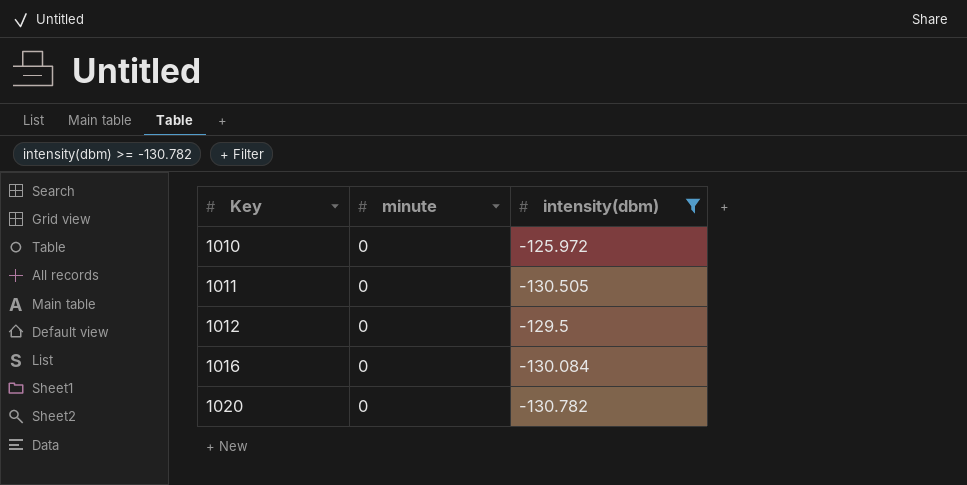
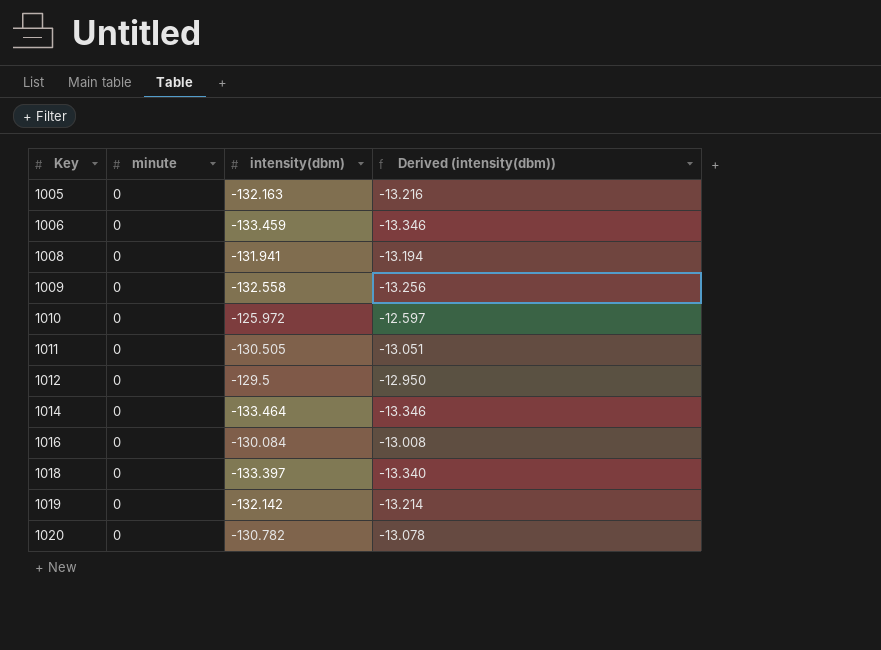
filter: intensity(dbm) >= -130.782 -> none
column Derived (intensity(dbm)) | formula: none -> [intensity(dbm)] * 0.1

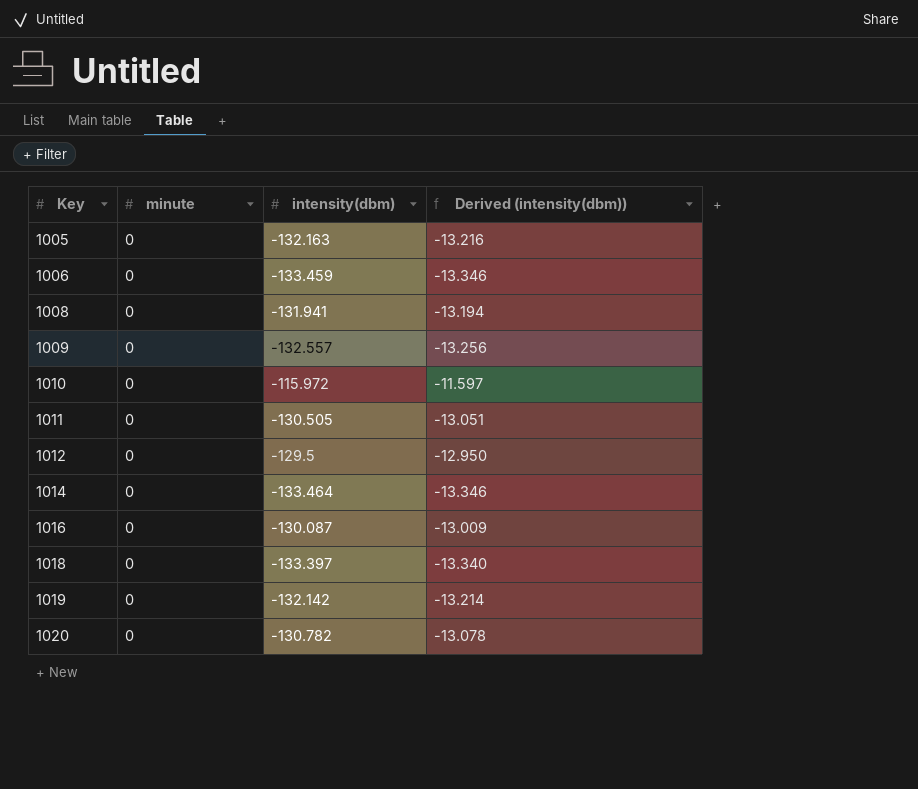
1009 | intensity(dbm): -132.558 -> -132.557
1010 | intensity(dbm): -125.972 -> -115.972
1010 | Derived (intensity(dbm)): -12.597 -> -11.597
1016 | intensity(dbm): -130.084 -> -130.087
1016 | Derived (intensity(dbm)): -13.008 -> -13.009

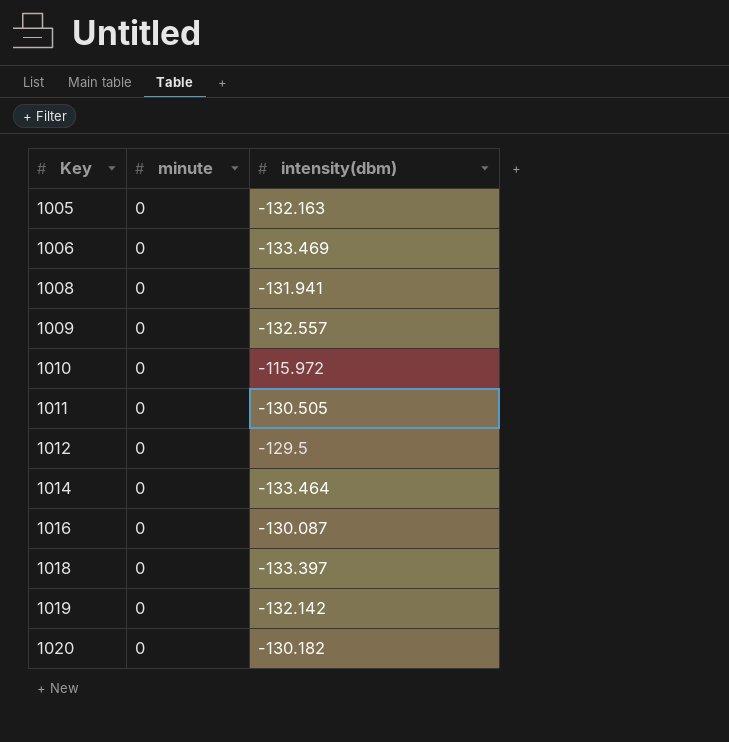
column Derived (intensity(dbm)) | formula: [intensity(dbm)] * 0.1 -> none
1006 | intensity(dbm): -133.459 -> -133.469
1020 | intensity(dbm): -130.782 -> -130.182

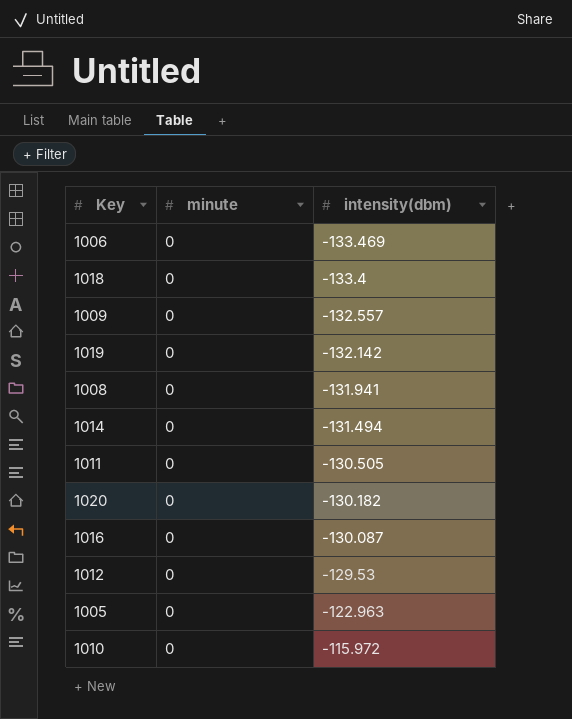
row order: Key ascending -> intensity(dbm) ascending
1018 | intensity(dbm): -133.397 -> -133.4
1014 | intensity(dbm): -133.464 -> -131.494
1012 | intensity(dbm): -129.5 -> -129.53
1005 | intensity(dbm): -132.163 -> -122.963

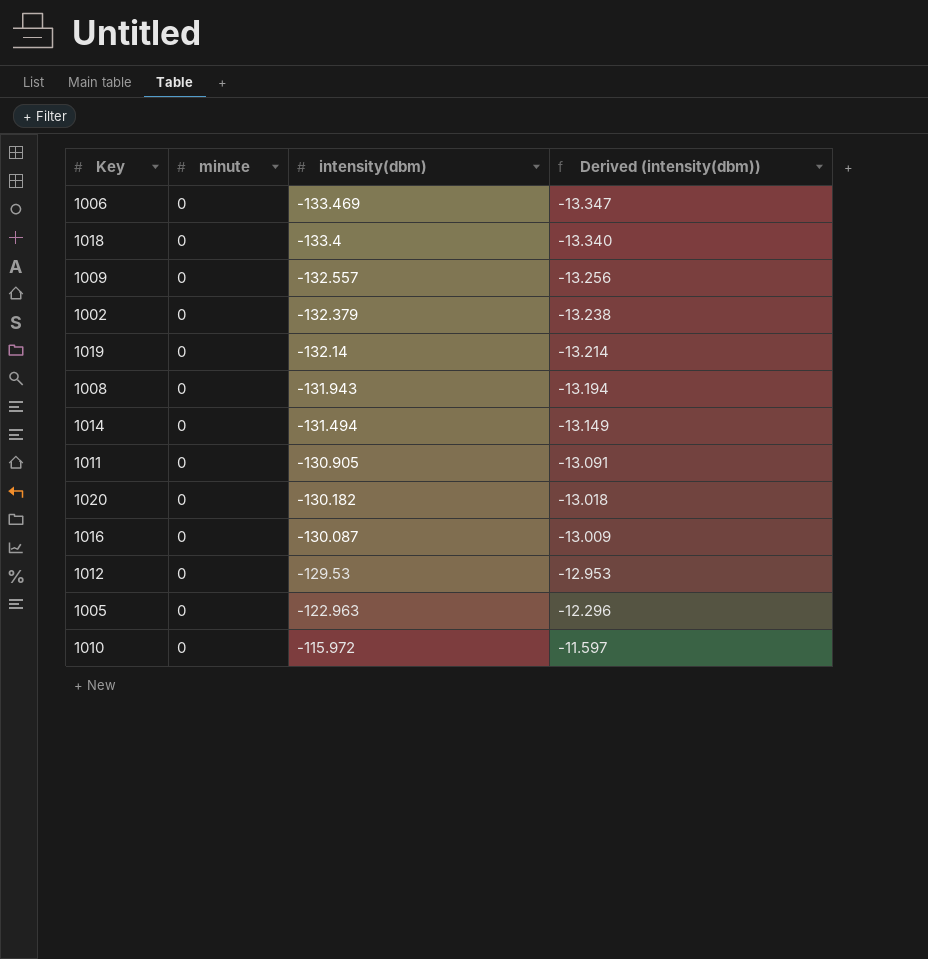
column Derived (intensity(dbm)) | formula: none -> [intensity(dbm)] * 0.1
row 1002: none -> 0 | -132.379 | -13.238
1019 | intensity(dbm): -132.142 -> -132.14
1008 | intensity(dbm): -131.941 -> -131.943
1011 | intensity(dbm): -130.505 -> -130.905

